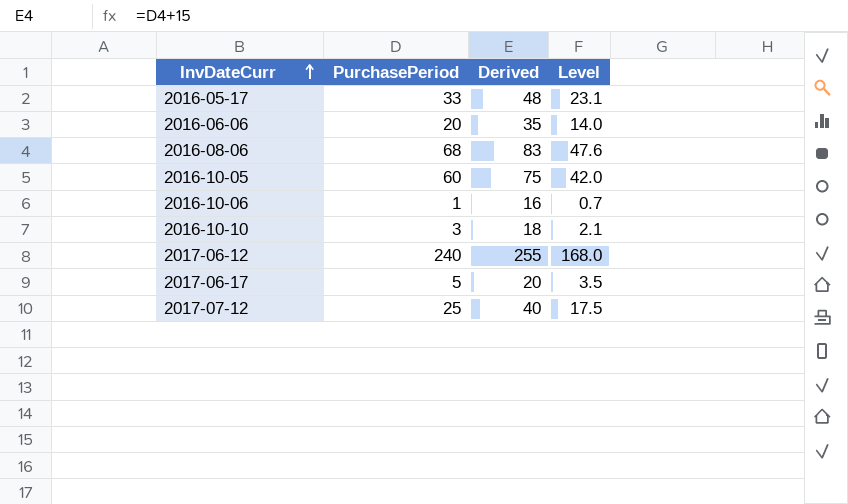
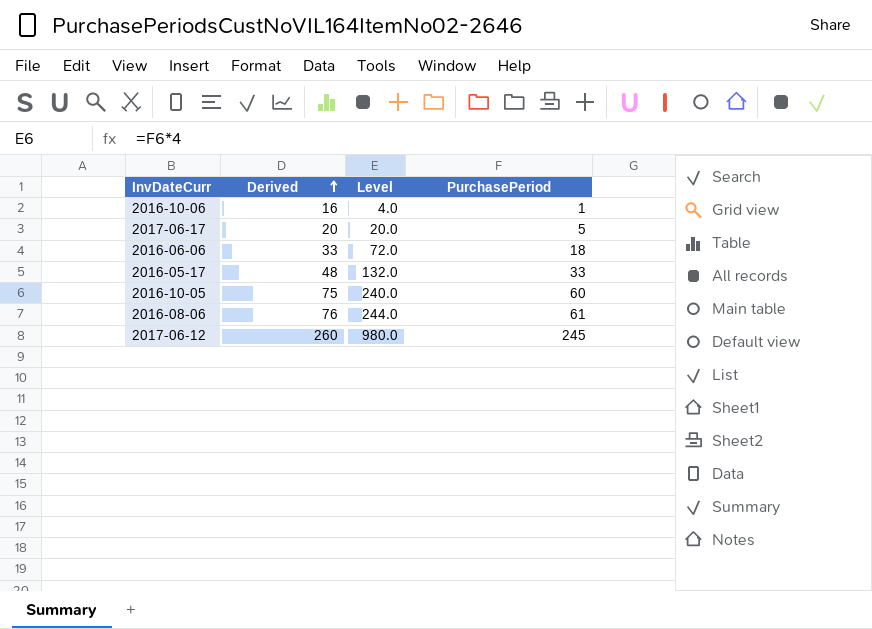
row order: InvDateCurr ascending -> Derived ascending
column Level | formula: [PurchasePeriod] * 0.7 -> [PurchasePeriod] * 4
column PurchasePeriod | position: 2 -> 4
row 2016-10-10: 3 | 18 | 2.1 -> none
row 2017-07-12: 25 | 40 | 17.5 -> none
2016-06-06 | Derived: 35 -> 33
2016-06-06 | PurchasePeriod: 20 -> 18
2016-08-06 | Derived: 83 -> 76
2016-08-06 | PurchasePeriod: 68 -> 61
2017-06-12 | Derived: 255 -> 260
2017-06-12 | PurchasePeriod: 240 -> 245

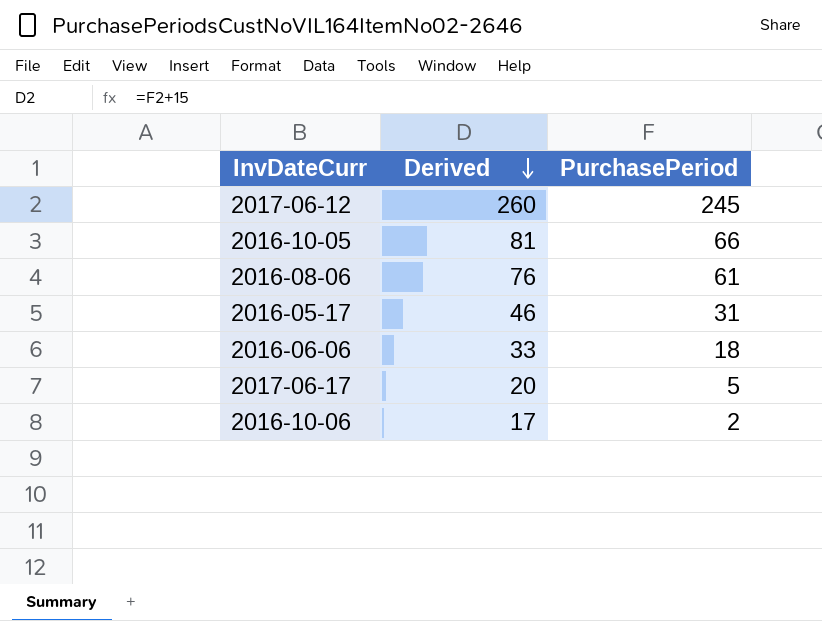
row order: Derived ascending -> Derived descending
column Level | formula: [PurchasePeriod] * 4 -> none
2016-10-05 | Derived: 75 -> 81
2016-10-05 | PurchasePeriod: 60 -> 66
2016-05-17 | Derived: 48 -> 46
2016-05-17 | PurchasePeriod: 33 -> 31
2016-10-06 | Derived: 16 -> 17
2016-10-06 | PurchasePeriod: 1 -> 2

